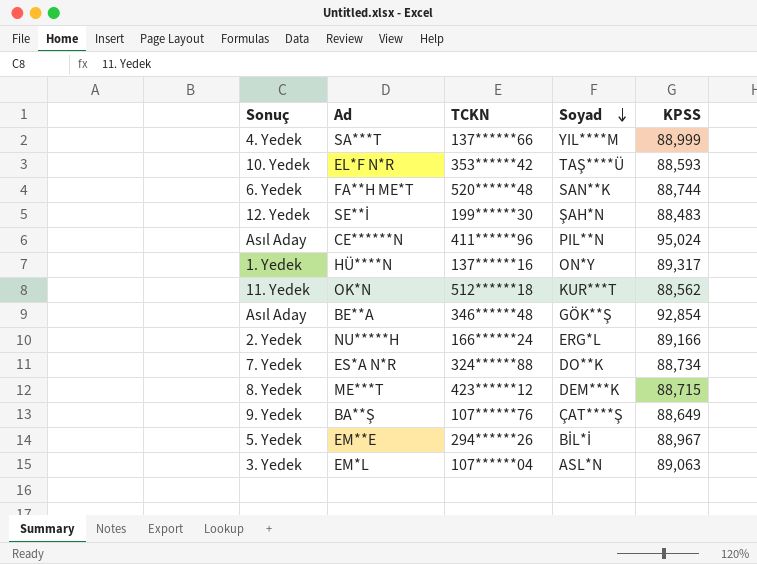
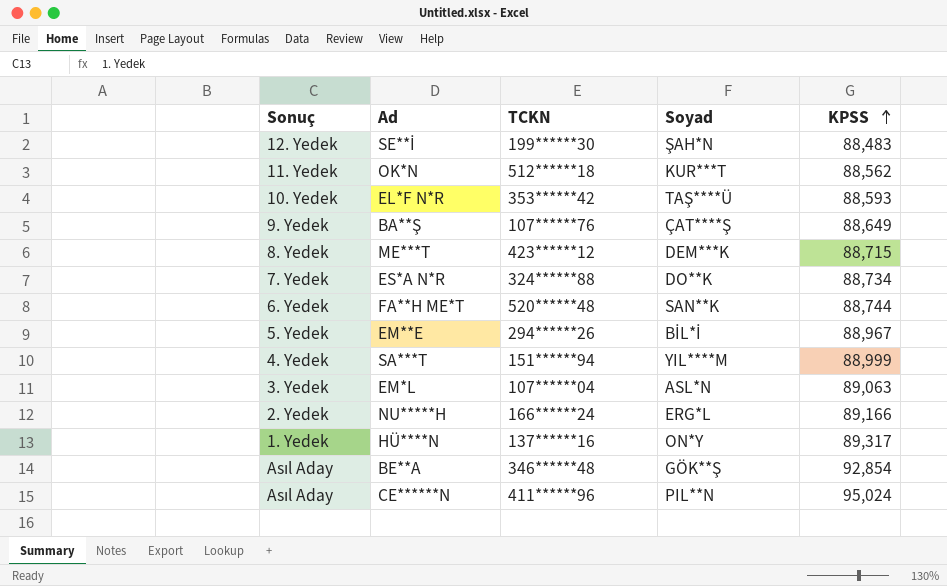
row order: Soyad descending -> KPSS ascending
SA***T | TCKN: 137******66 -> 151******94

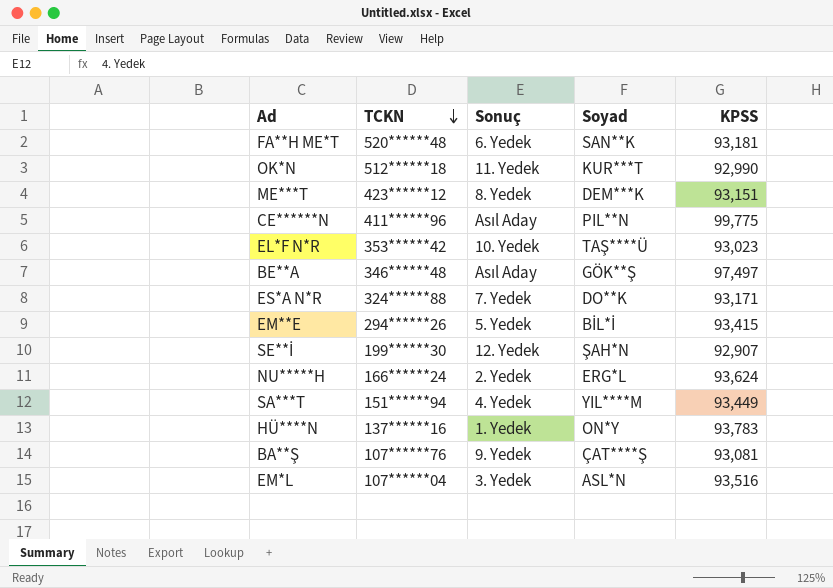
row order: KPSS ascending -> TCKN descending
column Sonuç | position: 1 -> 3
FA**H ME*T | KPSS: 88,744 -> 93,181
OK*N | KPSS: 88,562 -> 92,990
ME***T | KPSS: 88,715 -> 93,151
CE******N | KPSS: 95,024 -> 99,775
EL*F N*R | KPSS: 88,593 -> 93,023
BE**A | KPSS: 92,854 -> 97,497
ES*A N*R | KPSS: 88,734 -> 93,171
EM**E | KPSS: 88,967 -> 93,415
SE**İ | KPSS: 88,483 -> 92,907
NU*****H | KPSS: 89,166 -> 93,624
SA***T | KPSS: 88,999 -> 93,449
HÜ****N | KPSS: 89,317 -> 93,783
BA**Ş | KPSS: 88,649 -> 93,081
EM*L | KPSS: 89,063 -> 93,516

